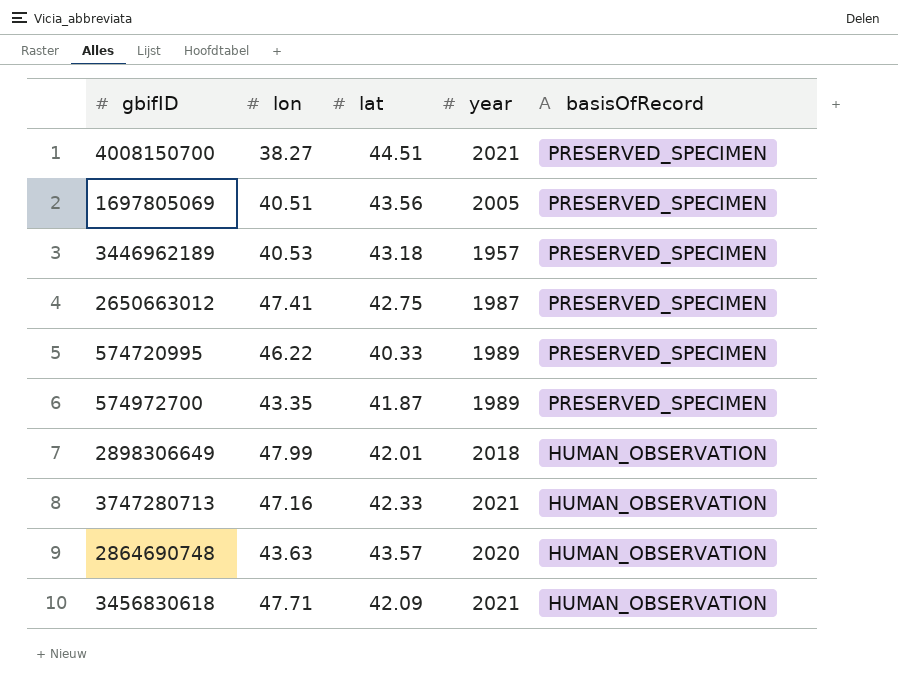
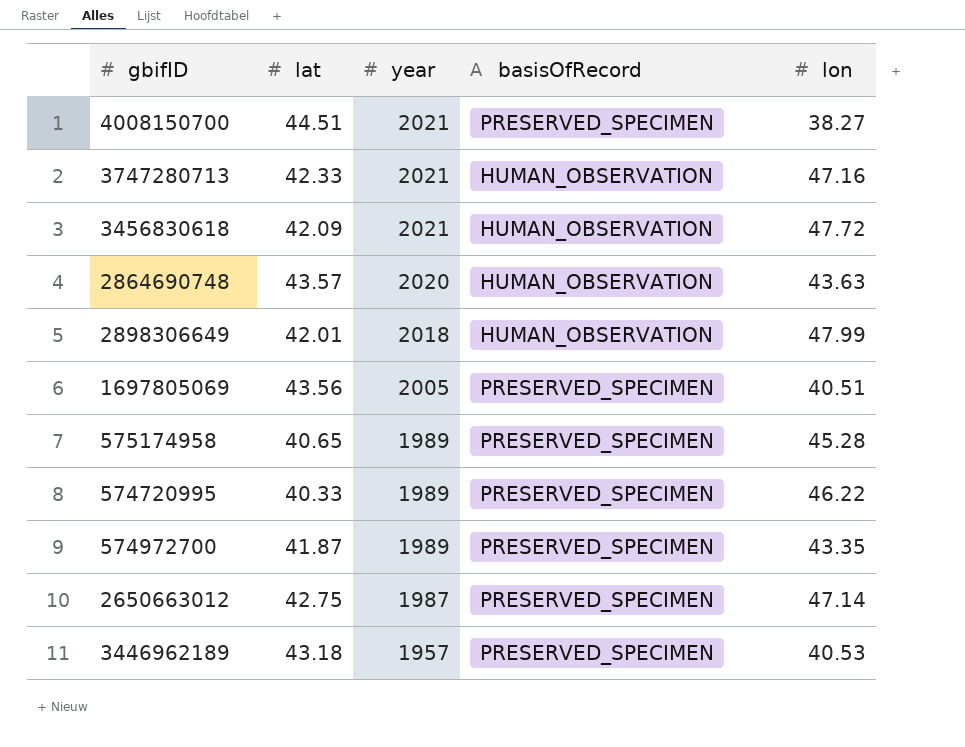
row order: basisOfRecord descending -> year descending
column lon | position: 2 -> 5
3456830618 | lon: 47.71 -> 47.72
row 575174958: none -> 40.65 | 1989 | PRESERVED_SPECIMEN | 45.28
2650663012 | lon: 47.41 -> 47.14

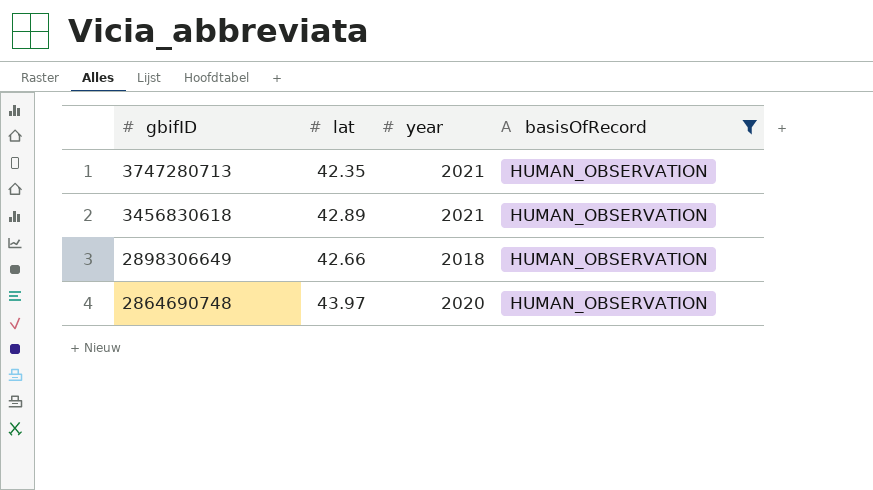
filter: none -> basisOfRecord = HUMAN_OBSERVATION
row order: year descending -> gbifID descending
column lon | position: 5 -> none
3747280713 | lat: 42.33 -> 42.35
3456830618 | lat: 42.09 -> 42.89
2898306649 | lat: 42.01 -> 42.66
2864690748 | lat: 43.57 -> 43.97

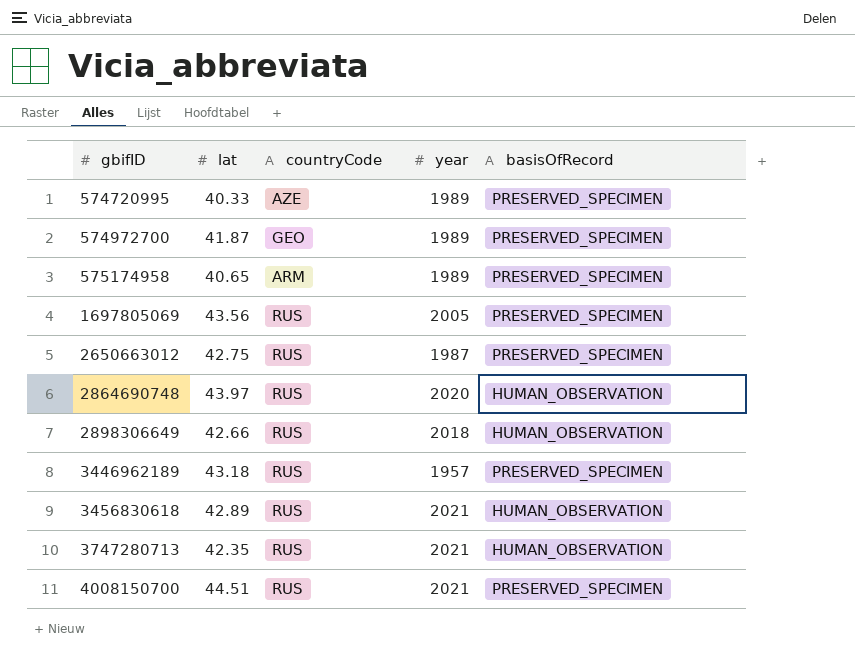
filter: basisOfRecord = HUMAN_OBSERVATION -> none
row order: gbifID descending -> gbifID ascending
column countryCode | position: none -> 3

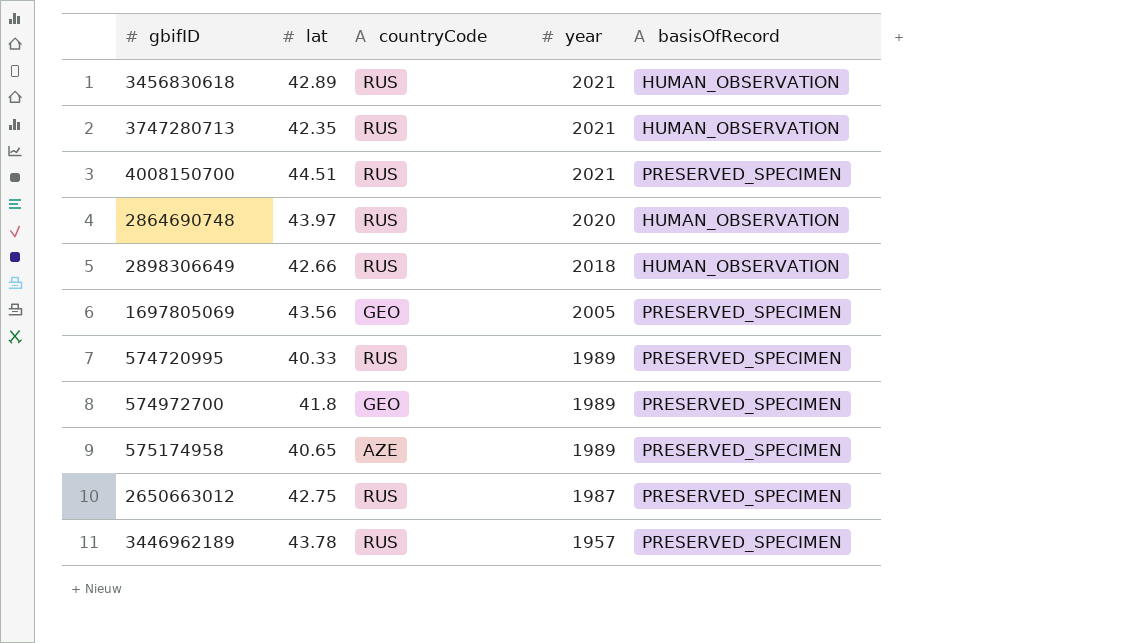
row order: gbifID ascending -> year descending
1697805069 | countryCode: RUS -> GEO
574720995 | countryCode: AZE -> RUS
574972700 | lat: 41.87 -> 41.8
575174958 | countryCode: ARM -> AZE
3446962189 | lat: 43.18 -> 43.78

